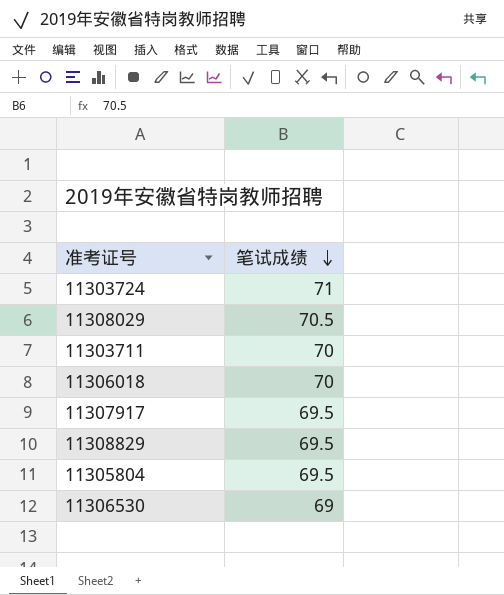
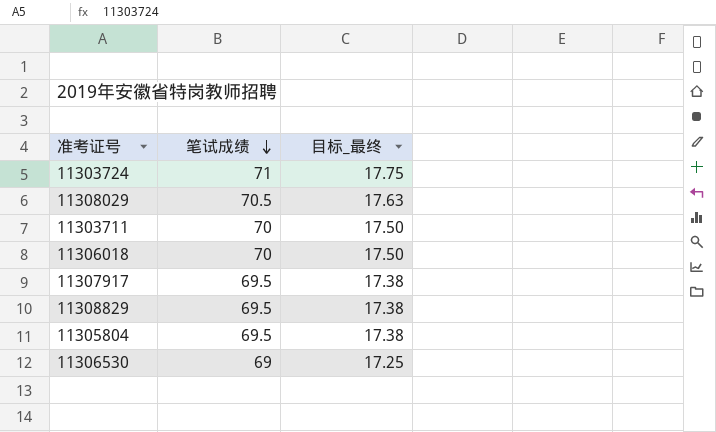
column 目标_最终 | formula: none -> [笔试成绩] * 0.25

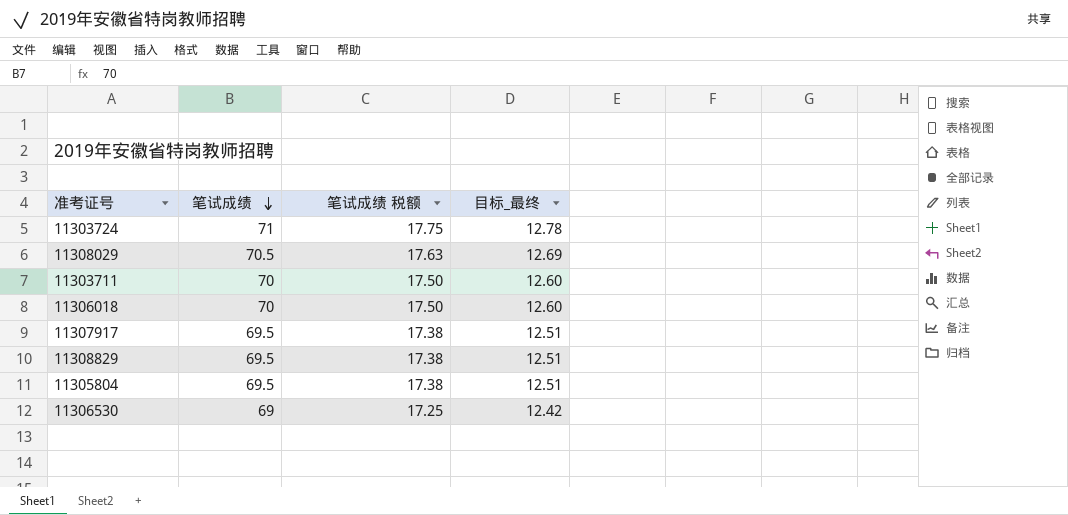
column 笔试成绩 税额 | formula: none -> [笔试成绩] * 0.25
column 目标_最终 | formula: [笔试成绩] * 0.25 -> [笔试成绩] * 0.18

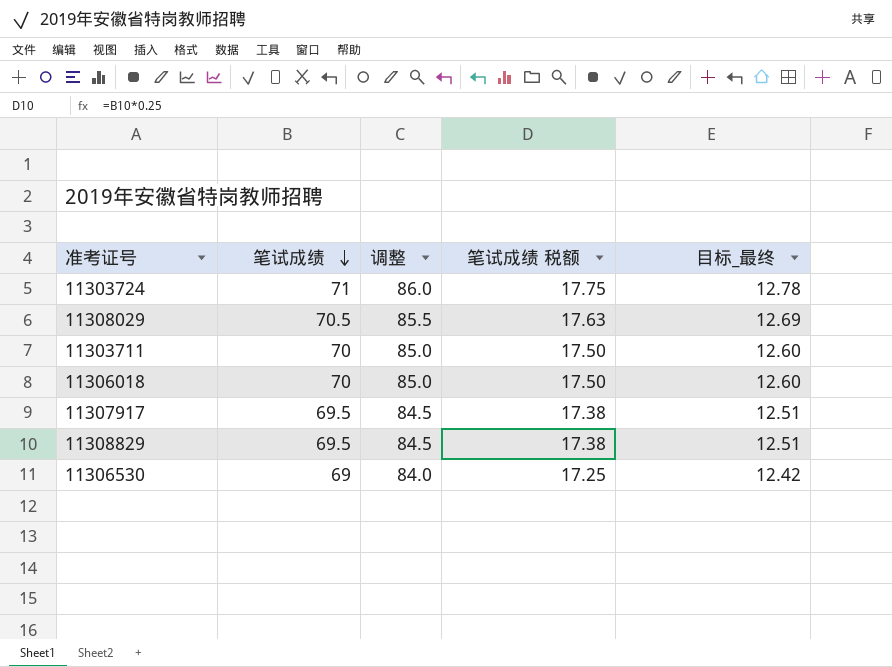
column 调整 | formula: none -> [笔试成绩] + 15
row 11305804: 69.5 | 17.38 | 12.51 -> none

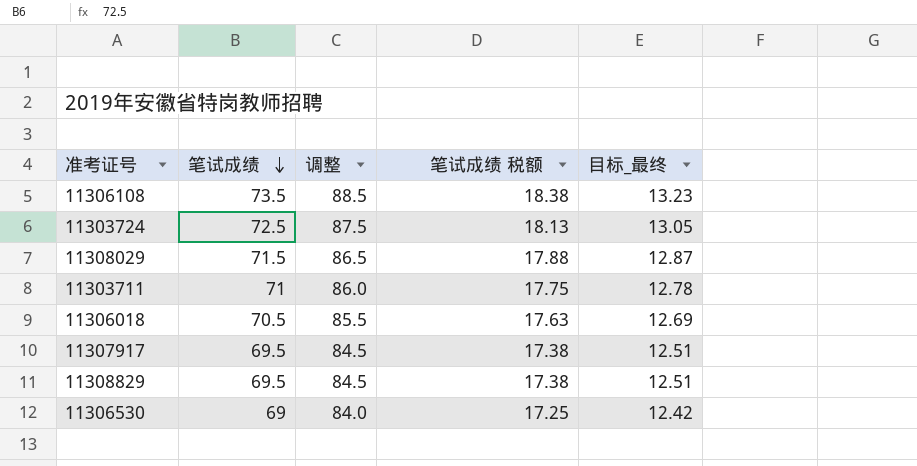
row 11306108: none -> 73.5 | 88.5 | 18.38 | 13.23
11303724 | 笔试成绩: 71 -> 72.5
11303724 | 调整: 86.0 -> 87.5
11303724 | 笔试成绩 税额: 17.75 -> 18.13
11303724 | 目标_最终: 12.78 -> 13.05
11308029 | 笔试成绩: 70.5 -> 71.5
11308029 | 调整: 85.5 -> 86.5
11308029 | 笔试成绩 税额: 17.63 -> 17.88
11308029 | 目标_最终: 12.69 -> 12.87
11303711 | 笔试成绩: 70 -> 71
11303711 | 调整: 85.0 -> 86.0
11303711 | 笔试成绩 税额: 17.50 -> 17.75
11303711 | 目标_最终: 12.60 -> 12.78
11306018 | 笔试成绩: 70 -> 70.5
11306018 | 调整: 85.0 -> 85.5
11306018 | 笔试成绩 税额: 17.50 -> 17.63
11306018 | 目标_最终: 12.60 -> 12.69

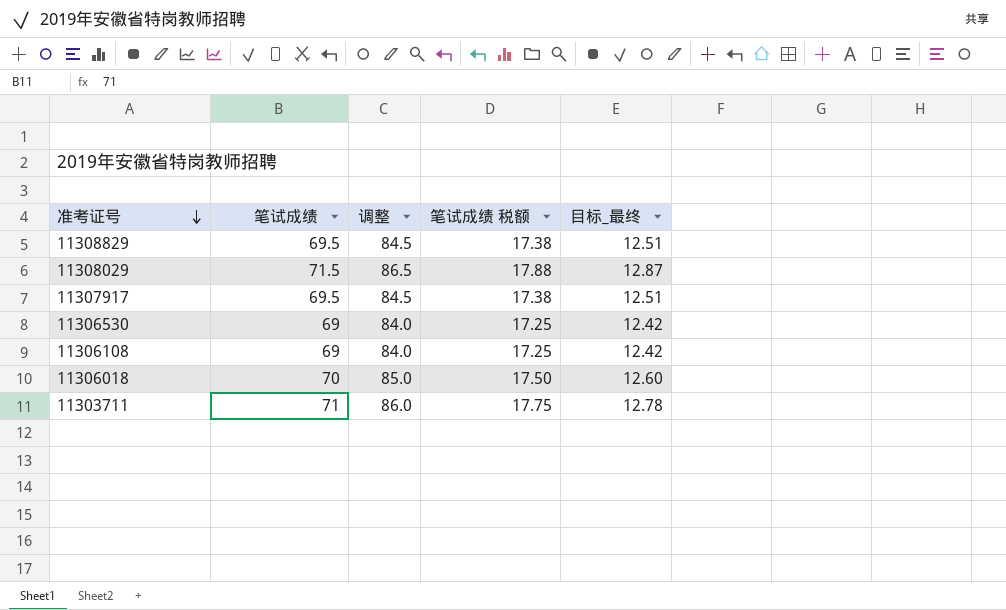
row order: 笔试成绩 descending -> 准考证号 descending
row 11303724: 72.5 | 87.5 | 18.13 | 13.05 -> none
11306108 | 笔试成绩: 73.5 -> 69
11306108 | 调整: 88.5 -> 84.0
11306108 | 笔试成绩 税额: 18.38 -> 17.25
11306108 | 目标_最终: 13.23 -> 12.42
11306018 | 笔试成绩: 70.5 -> 70
11306018 | 调整: 85.5 -> 85.0
11306018 | 笔试成绩 税额: 17.63 -> 17.50
11306018 | 目标_最终: 12.69 -> 12.60

